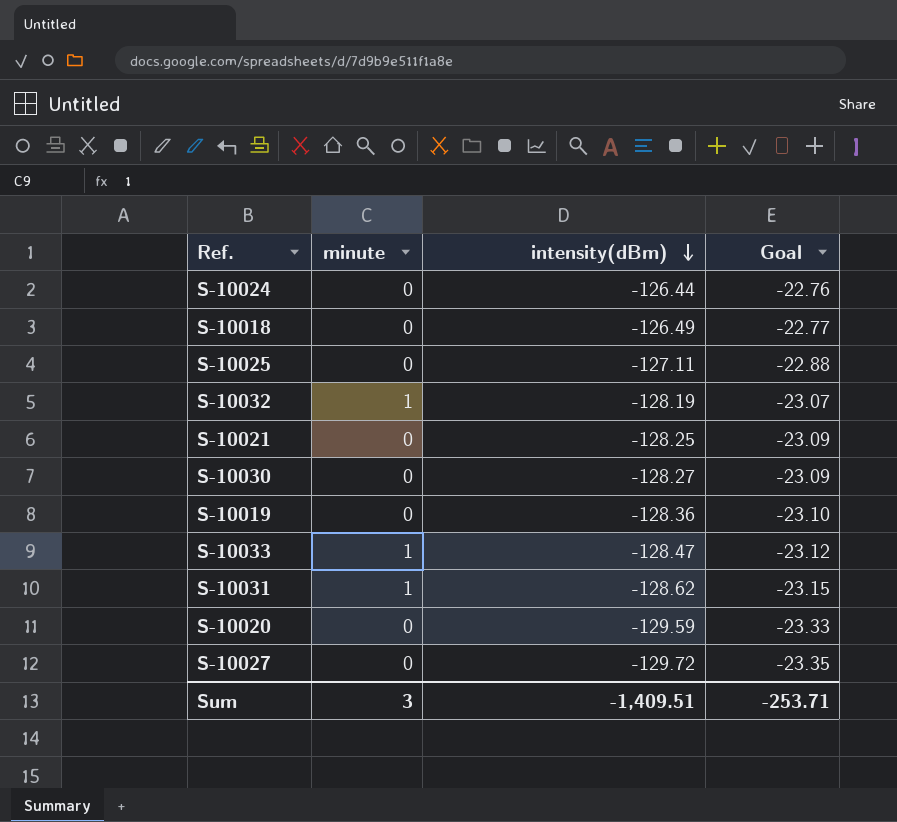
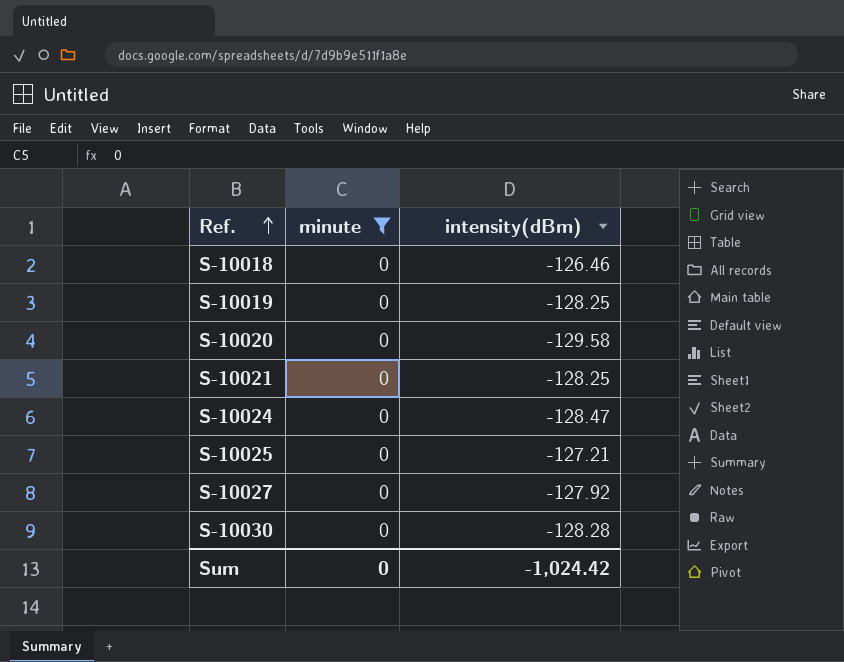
filter: none -> minute = 0
row order: intensity(dBm) descending -> Ref. ascending
column Goal | formula: [intensity(dBm)] * 0.18 -> none
S-10018 | intensity(dBm): -126.49 -> -126.46
S-10019 | intensity(dBm): -128.36 -> -128.25
S-10020 | intensity(dBm): -129.59 -> -129.58
S-10024 | intensity(dBm): -126.44 -> -128.47
S-10025 | intensity(dBm): -127.11 -> -127.21
S-10027 | intensity(dBm): -129.72 -> -127.92
S-10030 | intensity(dBm): -128.27 -> -128.28
Sum | minute: 3 -> 0
Sum | intensity(dBm): -1,409.51 -> -1,024.42

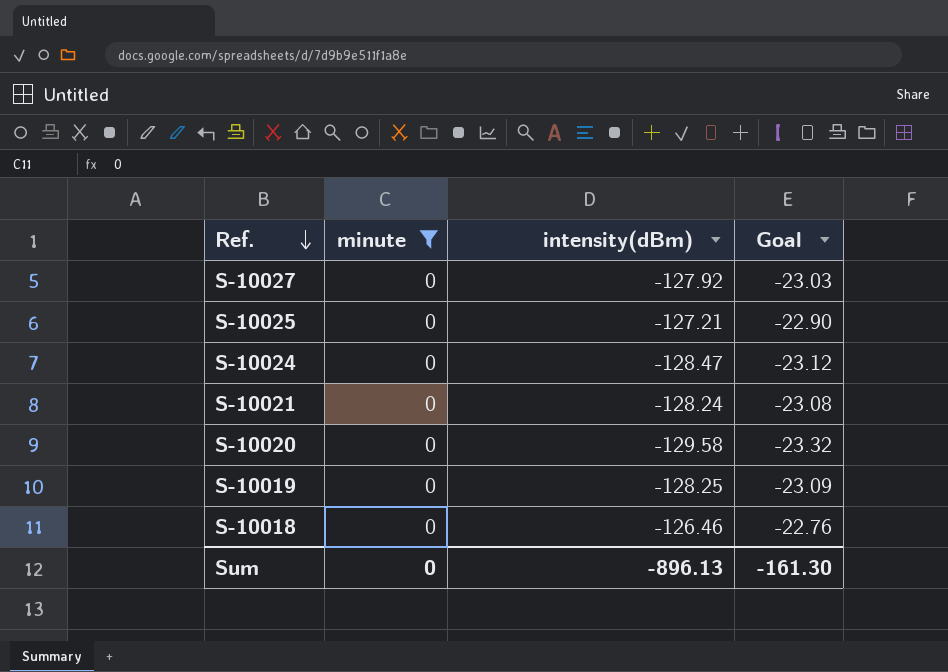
row order: Ref. ascending -> Ref. descending
column Goal | formula: none -> [intensity(dBm)] * 0.18
row S-10030: 0 | -128.28 -> none
S-10021 | intensity(dBm): -128.25 -> -128.24
Sum | intensity(dBm): -1,024.42 -> -896.13

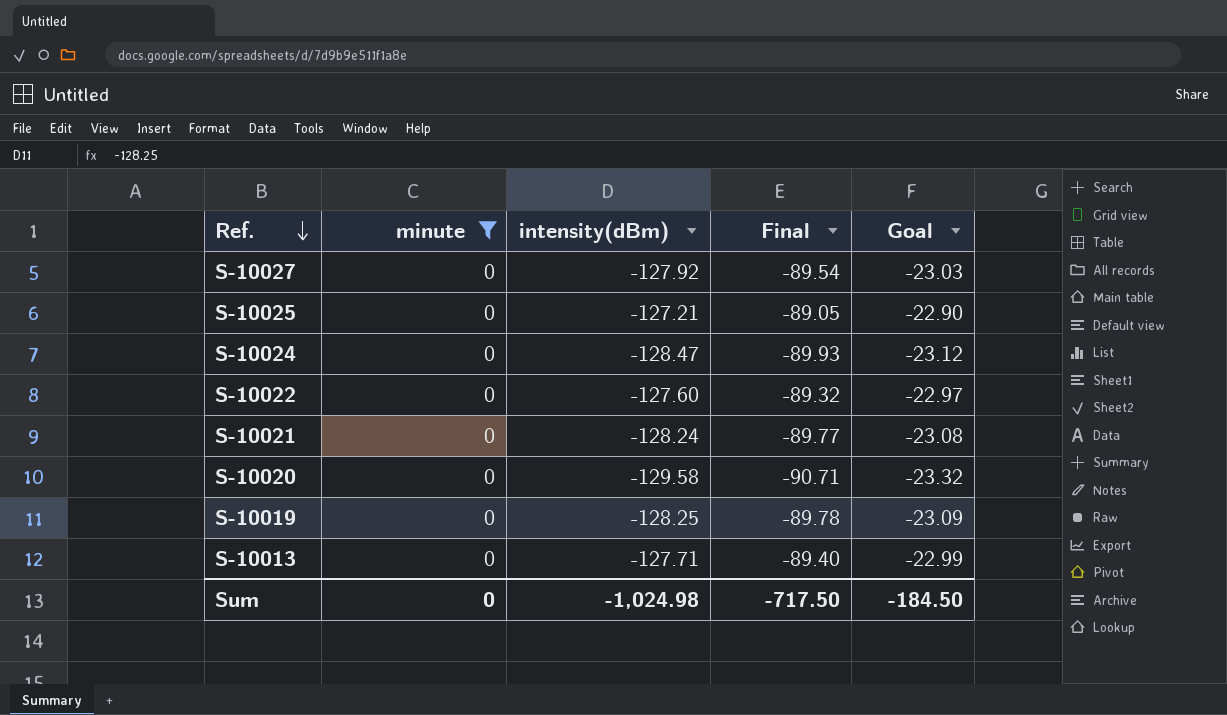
column Final | formula: none -> [intensity(dBm)] * 0.7
row S-10018: 0 | -126.46 | -22.76 -> none
row S-10022: none -> 0 | -127.60 | -89.32 | -22.97
row S-10013: none -> 0 | -127.71 | -89.40 | -22.99
Sum | intensity(dBm): -896.13 -> -1,024.98
Sum | Goal: -161.30 -> -184.50

